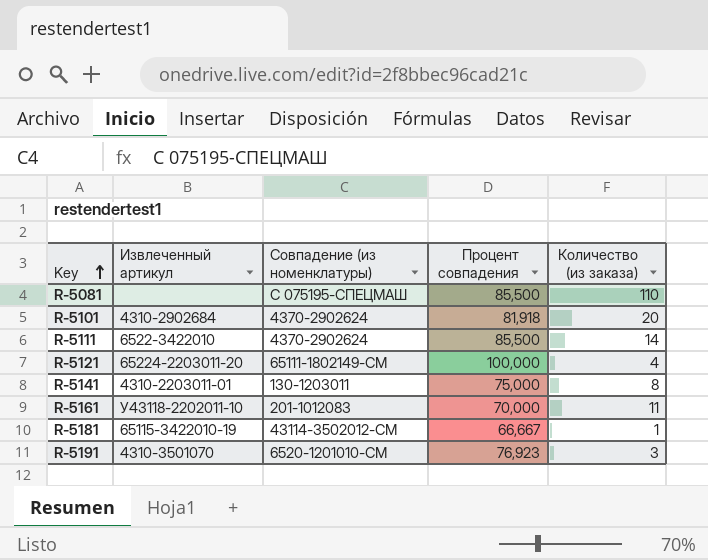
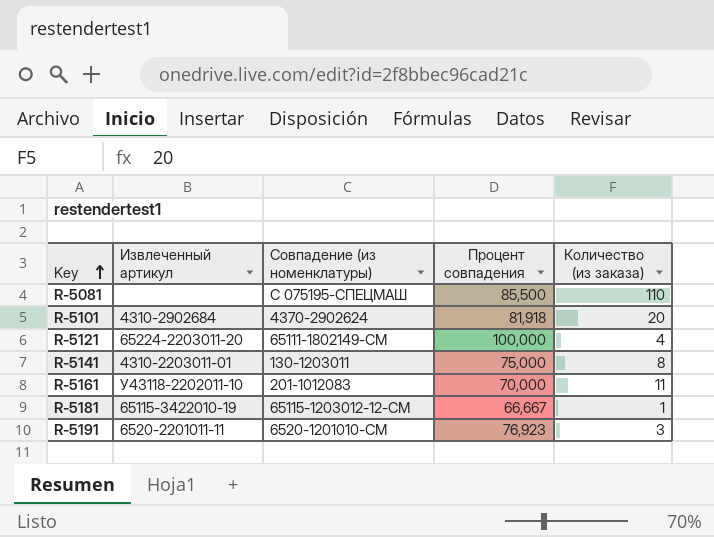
row R-5111: 6522-3422010 | 4370-2902624 | 85,500 | 14 -> none
R-5181 | Совпадение (из номенклатуры): 43114-3502012-СМ -> 65115-1203012-12-СМ
R-5191 | Извлеченный артикул: 4310-3501070 -> 6520-2201011-11

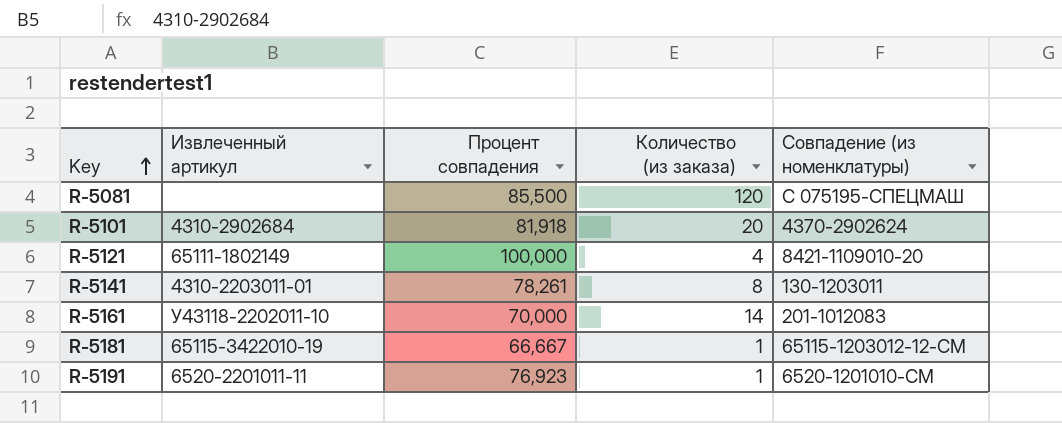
column Совпадение (из номенклатуры) | position: 3 -> 5
R-5081 | Количество (из заказа): 110 -> 120
R-5121 | Извлеченный артикул: 65224-2203011-20 -> 65111-1802149
R-5121 | Совпадение (из номенклатуры): 65111-1802149-СМ -> 8421-1109010-20
R-5141 | Процент совпадения: 75,000 -> 78,261
R-5161 | Количество (из заказа): 11 -> 14
R-5191 | Количество (из заказа): 3 -> 1

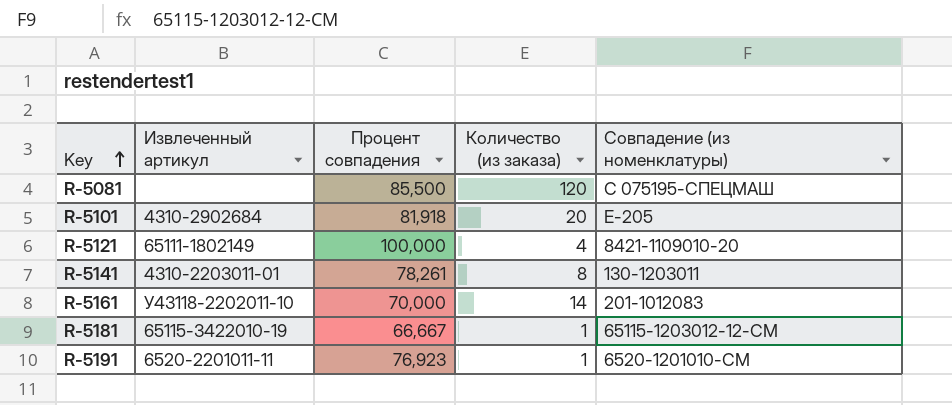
R-5101 | Совпадение (из номенклатуры): 4370-2902624 -> Е-205

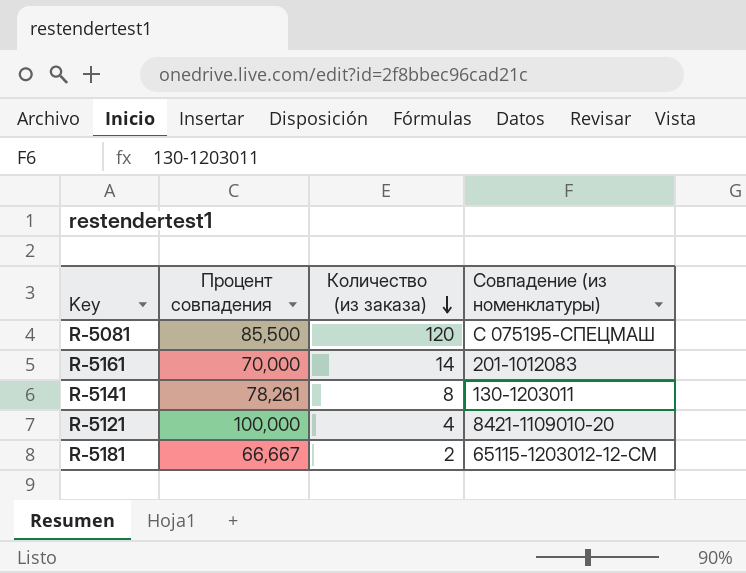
row order: Key ascending -> Количество (из заказа) descending
column Извлеченный артикул | position: 2 -> none
row R-5101: 4310-2902684 | 81,918 | 20 | Е-205 -> none
row R-5191: 6520-2201011-11 | 76,923 | 1 | 6520-1201010-СМ -> none
R-5181 | Количество (из заказа): 1 -> 2

